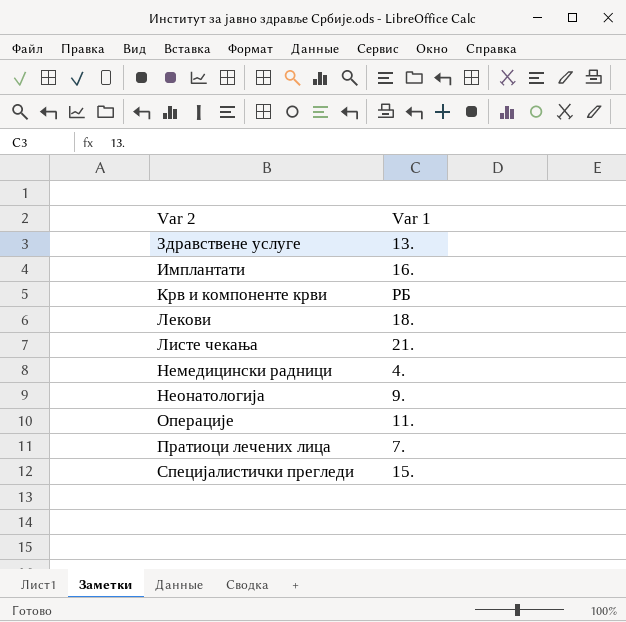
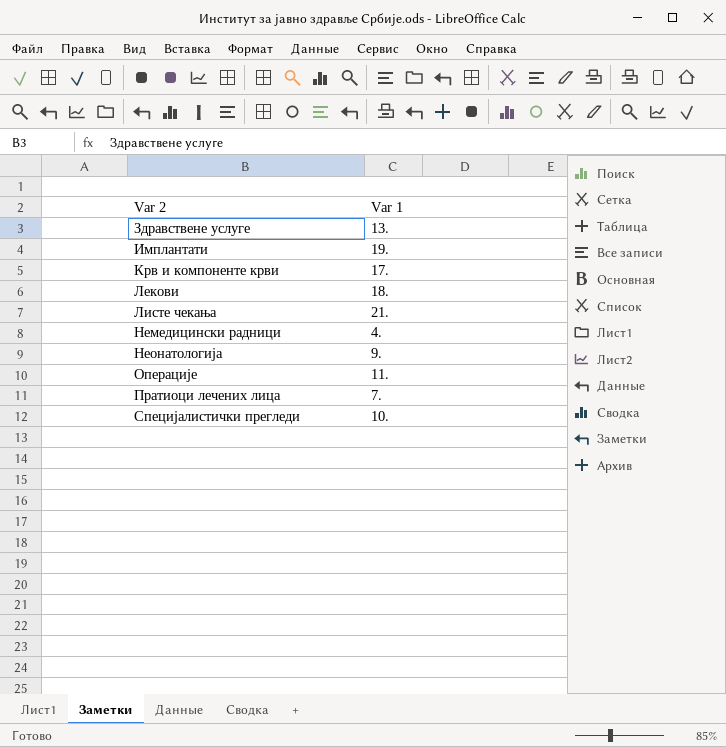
Имплантати | Var 1: 16. -> 19.
Крв и компоненте крви | Var 1: РБ -> 17.
Специјалистички прегледи | Var 1: 15. -> 10.

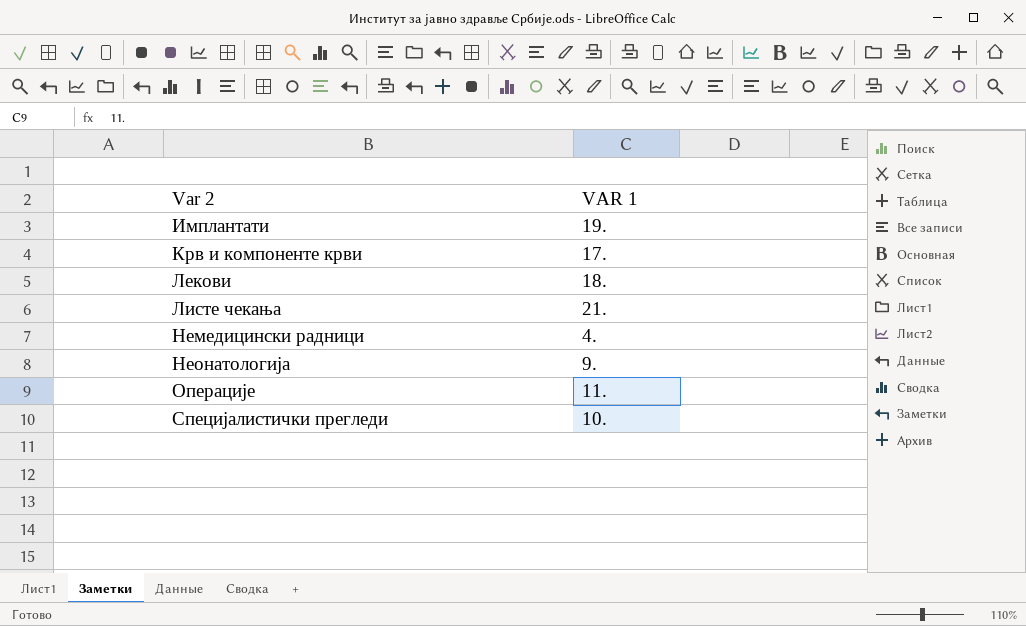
column name: Var 1 -> VAR 1
row Здравствене услуге: 13. -> none
row Пратиоци лечених лица: 7. -> none

